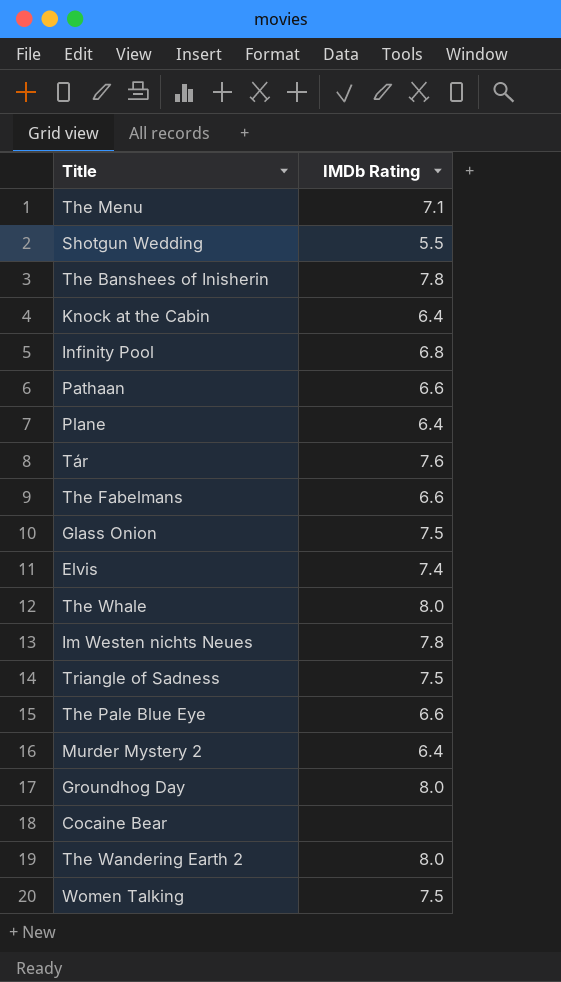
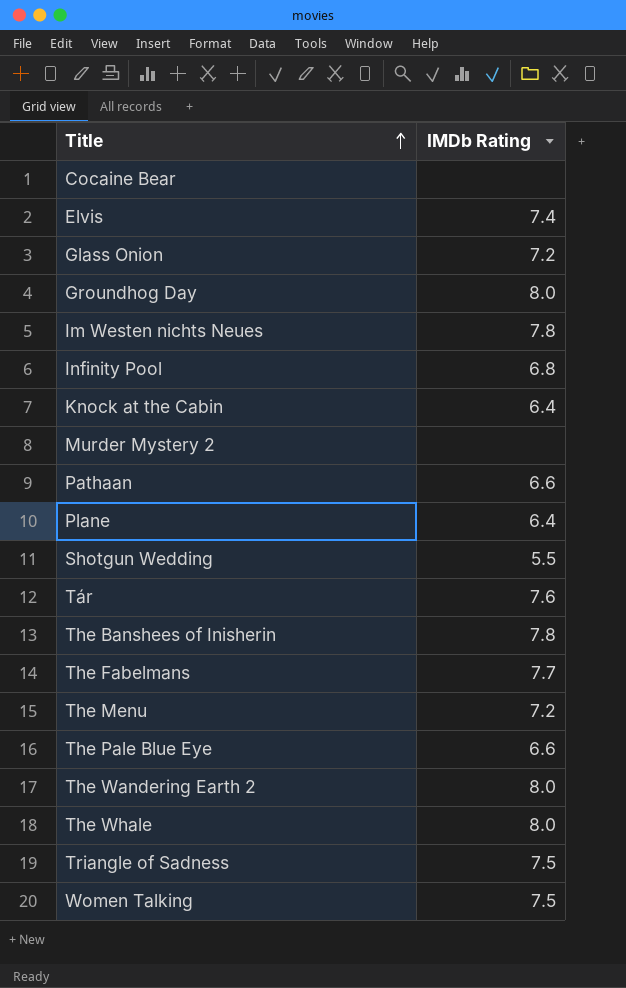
row order: none -> Title ascending
Glass Onion | IMDb Rating: 7.5 -> 7.2
Murder Mystery 2 | IMDb Rating: 6.4 -> none
The Fabelmans | IMDb Rating: 6.6 -> 7.7
The Menu | IMDb Rating: 7.1 -> 7.2

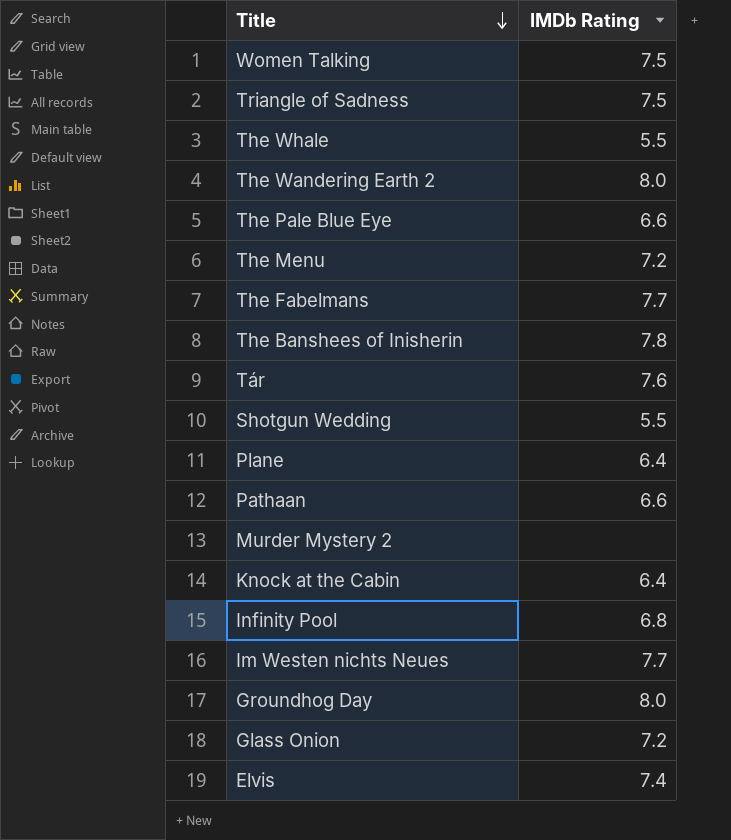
row order: Title ascending -> Title descending
row Cocaine Bear: none -> none
The Whale | IMDb Rating: 8.0 -> 5.5
Im Westen nichts Neues | IMDb Rating: 7.8 -> 7.7

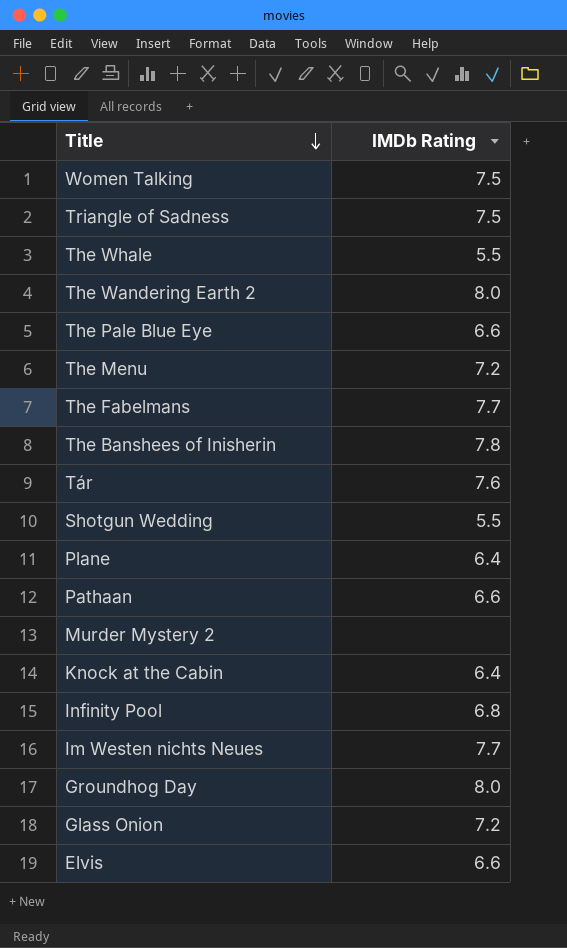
Elvis | IMDb Rating: 7.4 -> 6.6

